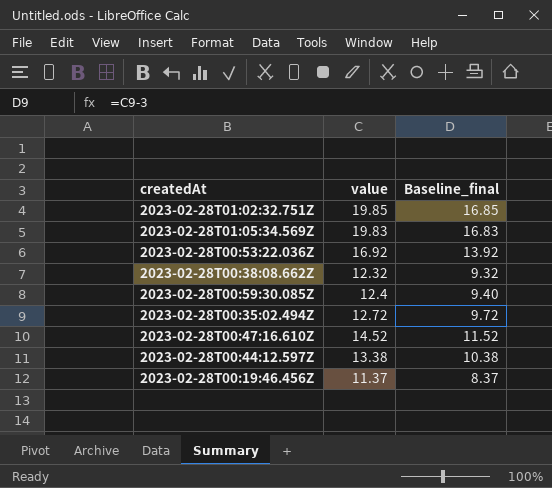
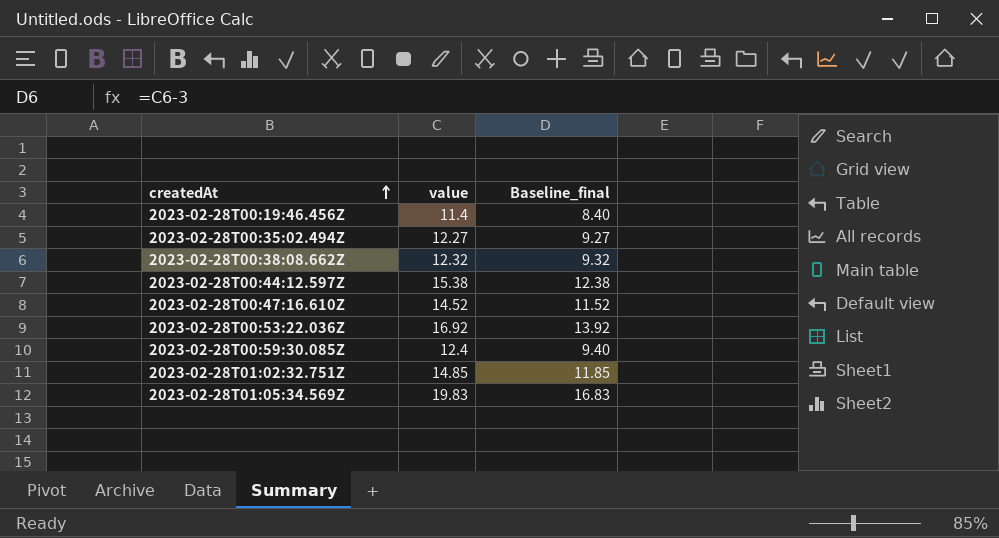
row order: none -> createdAt ascending
2023-02-28T00:19:46.456Z | value: 11.37 -> 11.4
2023-02-28T00:19:46.456Z | Baseline_final: 8.37 -> 8.40
2023-02-28T00:35:02.494Z | value: 12.72 -> 12.27
2023-02-28T00:35:02.494Z | Baseline_final: 9.72 -> 9.27
2023-02-28T00:44:12.597Z | value: 13.38 -> 15.38
2023-02-28T00:44:12.597Z | Baseline_final: 10.38 -> 12.38
2023-02-28T01:02:32.751Z | value: 19.85 -> 14.85
2023-02-28T01:02:32.751Z | Baseline_final: 16.85 -> 11.85

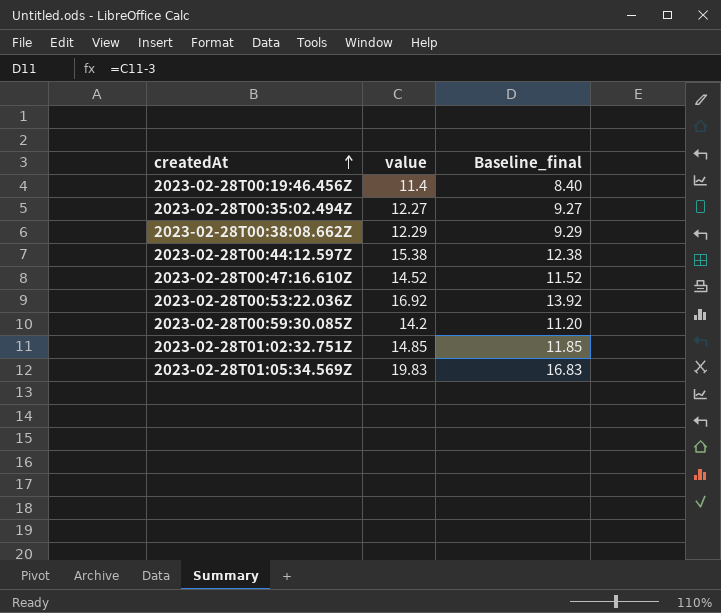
2023-02-28T00:38:08.662Z | value: 12.32 -> 12.29
2023-02-28T00:38:08.662Z | Baseline_final: 9.32 -> 9.29
2023-02-28T00:59:30.085Z | value: 12.4 -> 14.2
2023-02-28T00:59:30.085Z | Baseline_final: 9.40 -> 11.20

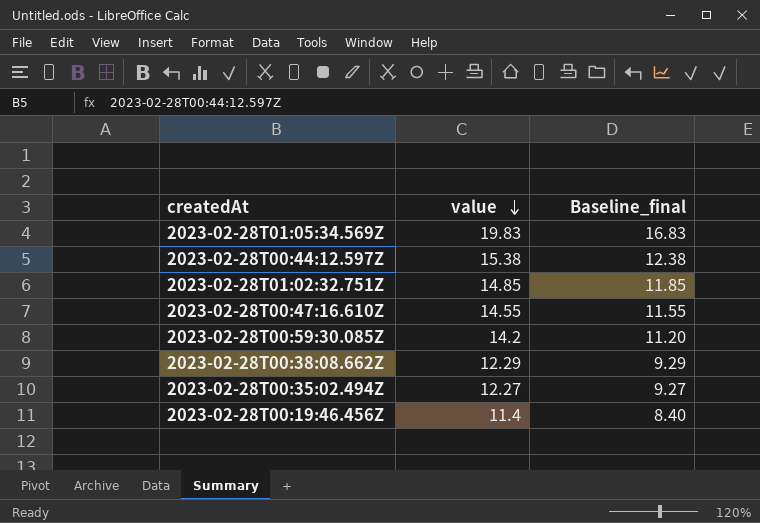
row order: createdAt ascending -> value descending
row 2023-02-28T00:53:22.036Z: 16.92 | 13.92 -> none
2023-02-28T00:47:16.610Z | value: 14.52 -> 14.55
2023-02-28T00:47:16.610Z | Baseline_final: 11.52 -> 11.55

